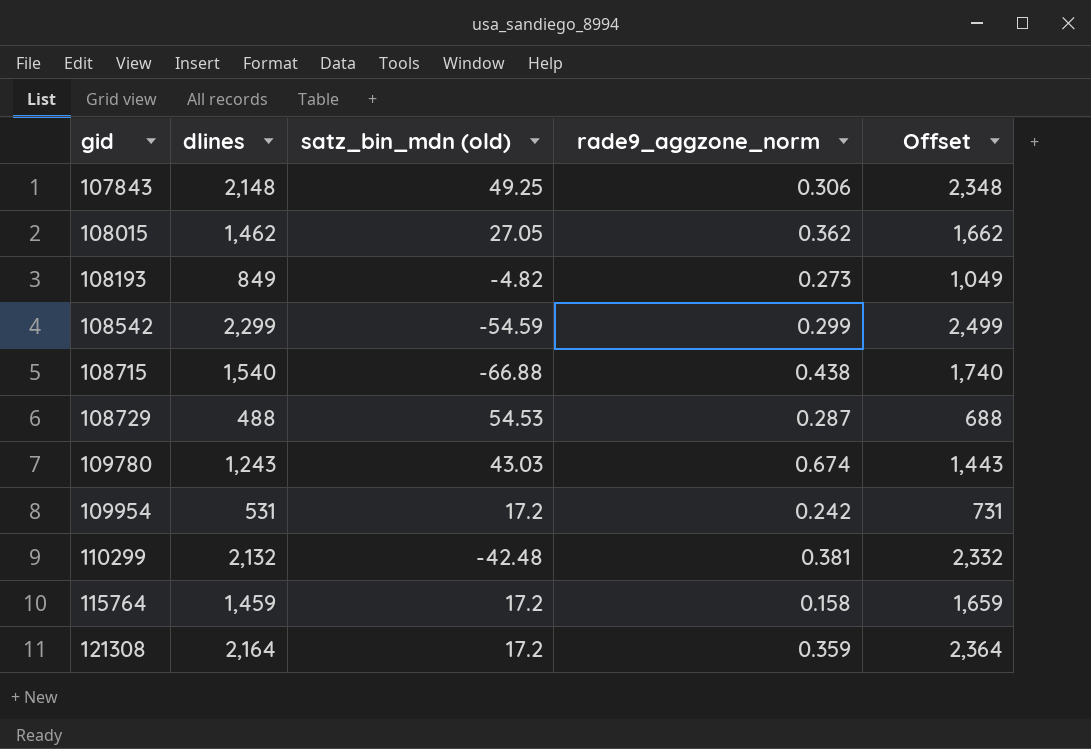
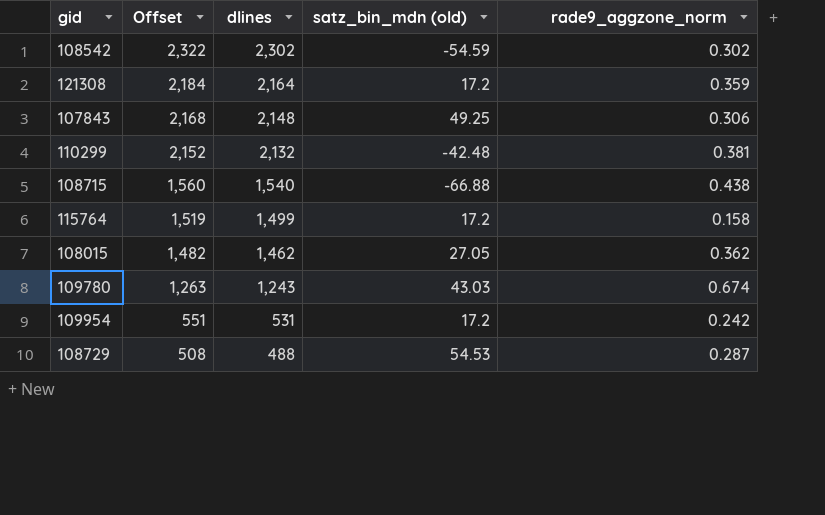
row order: gid ascending -> Offset descending
column Offset | formula: [dlines] + 200 -> [dlines] + 20
column Offset | position: 5 -> 2
row 108193: 849 | -4.82 | 0.273 | 1,049 -> none
108542 | dlines: 2,299 -> 2,302
108542 | rade9_aggzone_norm: 0.299 -> 0.302
115764 | dlines: 1,459 -> 1,499

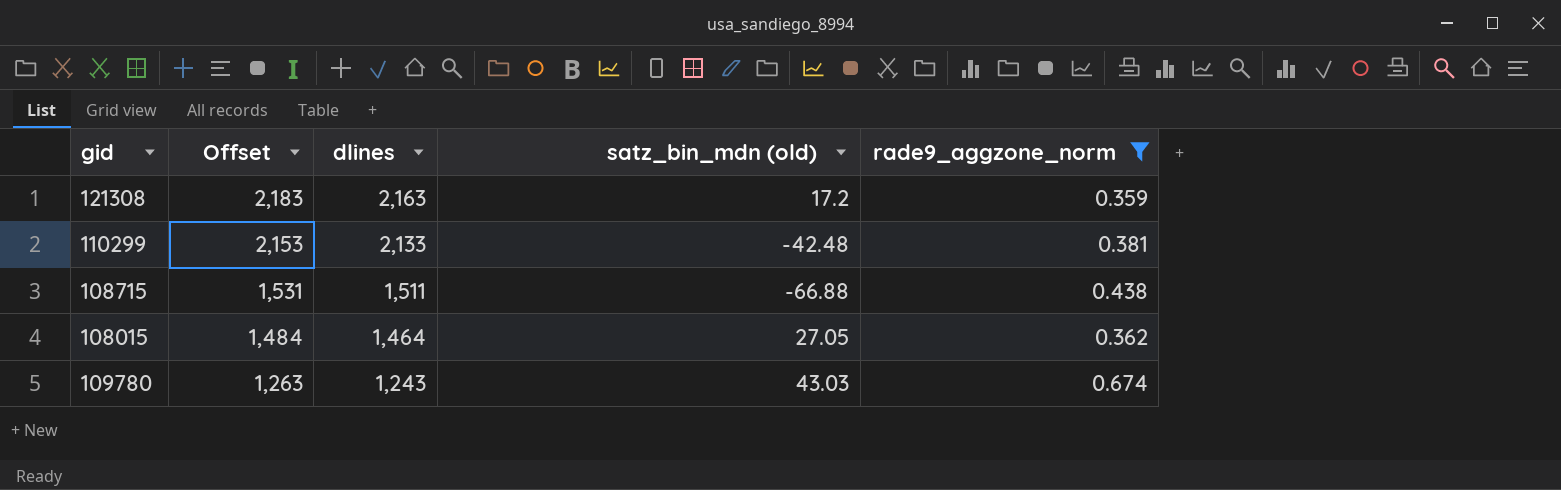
filter: none -> rade9_aggzone_norm >= 0.359
121308 | Offset: 2,184 -> 2,183
121308 | dlines: 2,164 -> 2,163
110299 | Offset: 2,152 -> 2,153
110299 | dlines: 2,132 -> 2,133
108715 | Offset: 1,560 -> 1,531
108715 | dlines: 1,540 -> 1,511
108015 | Offset: 1,482 -> 1,484
108015 | dlines: 1,462 -> 1,464

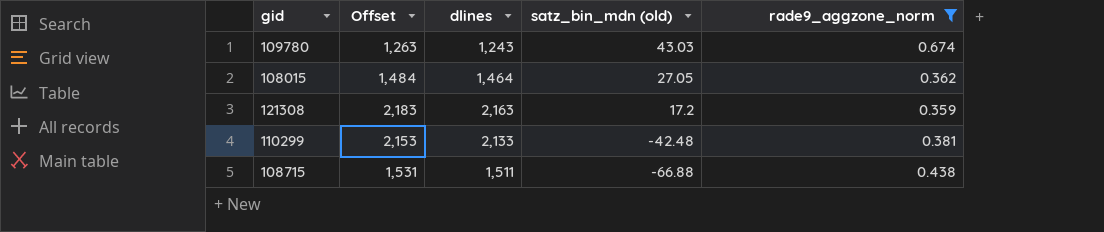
row order: Offset descending -> satz_bin_mdn (old) descending

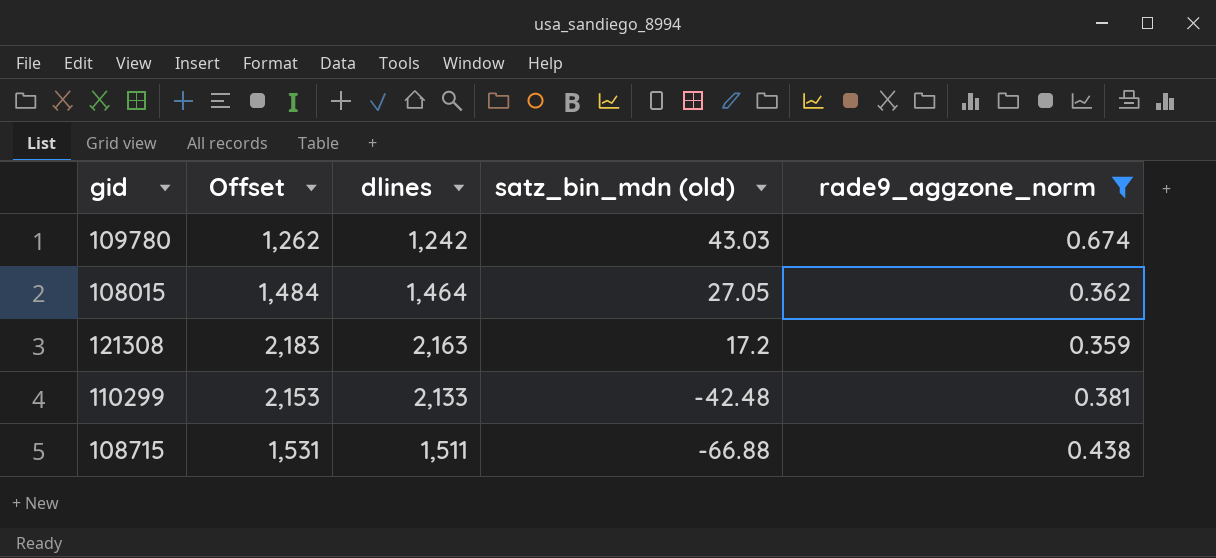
109780 | Offset: 1,263 -> 1,262
109780 | dlines: 1,243 -> 1,242

